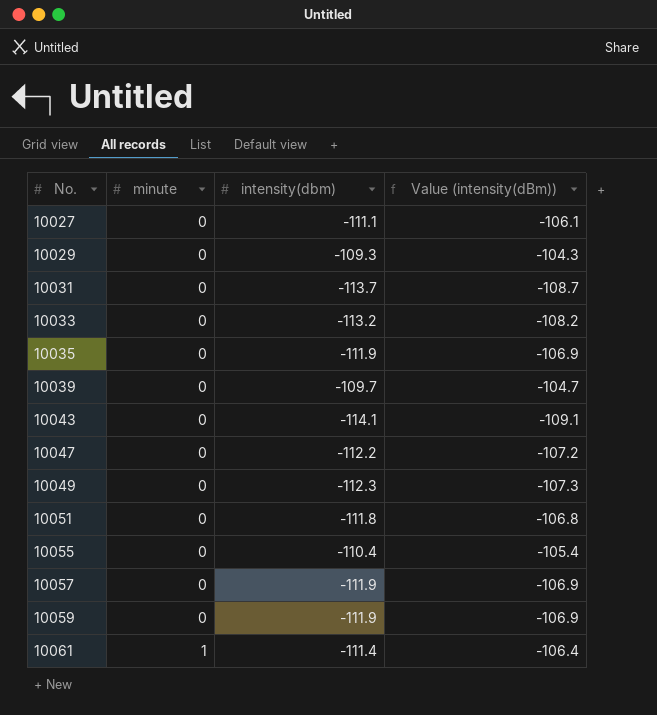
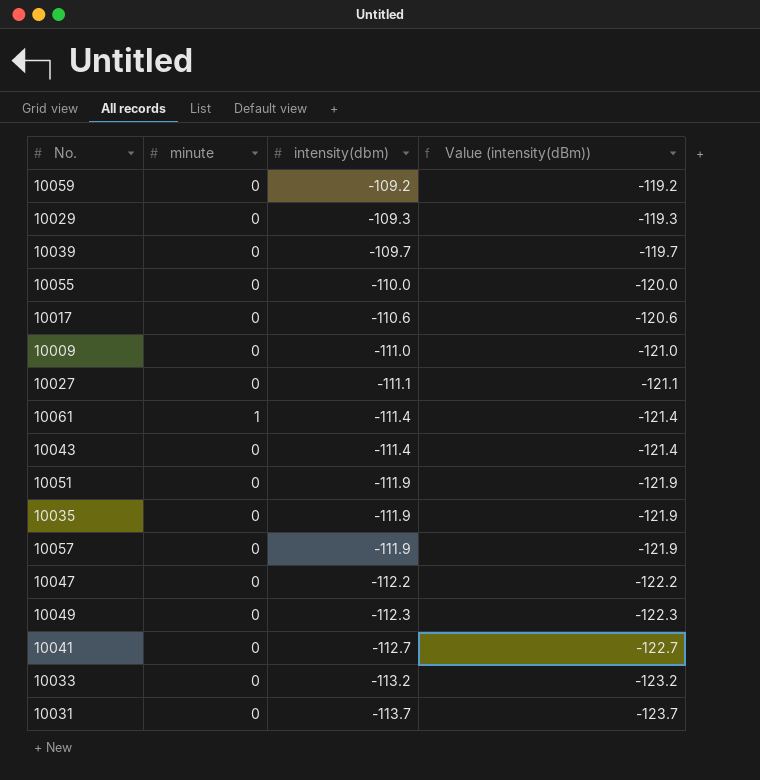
row order: No. ascending -> intensity(dbm) descending
column Value (intensity(dBm)) | formula: [intensity(dbm)] + 5 -> [intensity(dbm)] - 10
10059 | intensity(dbm): -111.9 -> -109.2
10055 | intensity(dbm): -110.4 -> -110.0
row 10017: none -> 0 | -110.6 | -120.6
row 10009: none -> 0 | -111.0 | -121.0
10043 | intensity(dbm): -114.1 -> -111.4
10051 | intensity(dbm): -111.8 -> -111.9
row 10041: none -> 0 | -112.7 | -122.7

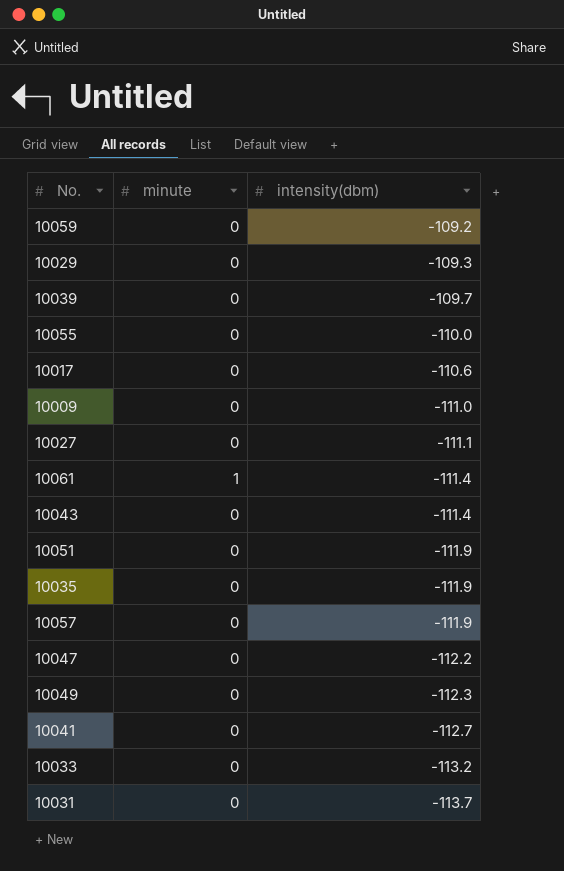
column Value (intensity(dBm)) | formula: [intensity(dbm)] - 10 -> none

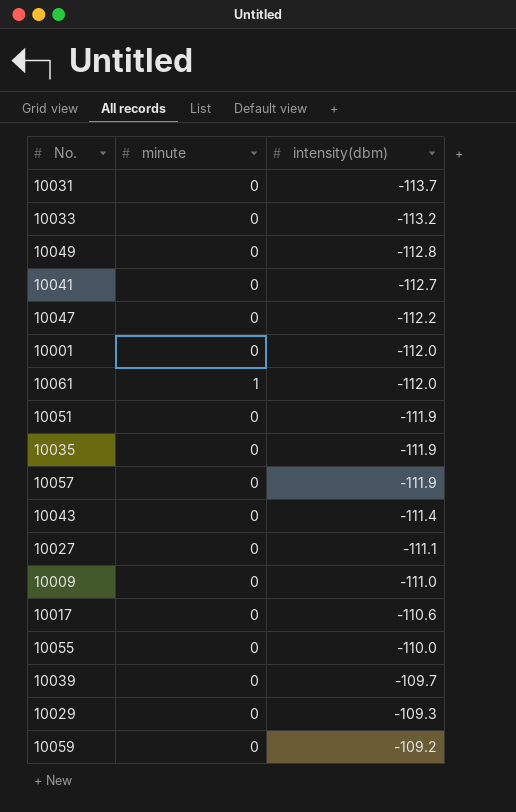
row order: intensity(dbm) descending -> intensity(dbm) ascending
10049 | intensity(dbm): -112.3 -> -112.8
row 10001: none -> 0 | -112.0
10061 | intensity(dbm): -111.4 -> -112.0

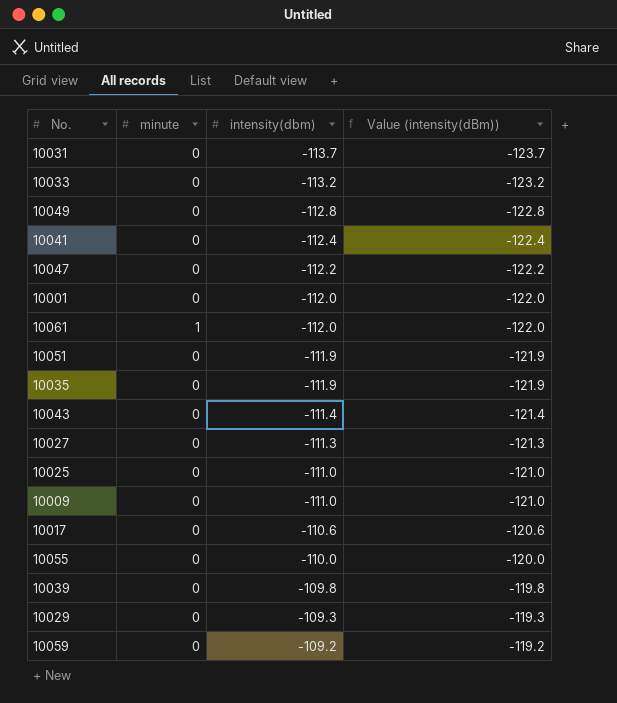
column Value (intensity(dBm)) | formula: none -> [intensity(dbm)] - 10
row 10057: 0 | -111.9 -> none
10041 | intensity(dbm): -112.7 -> -112.4
10027 | intensity(dbm): -111.1 -> -111.3
row 10025: none -> 0 | -111.0 | -121.0
10039 | intensity(dbm): -109.7 -> -109.8

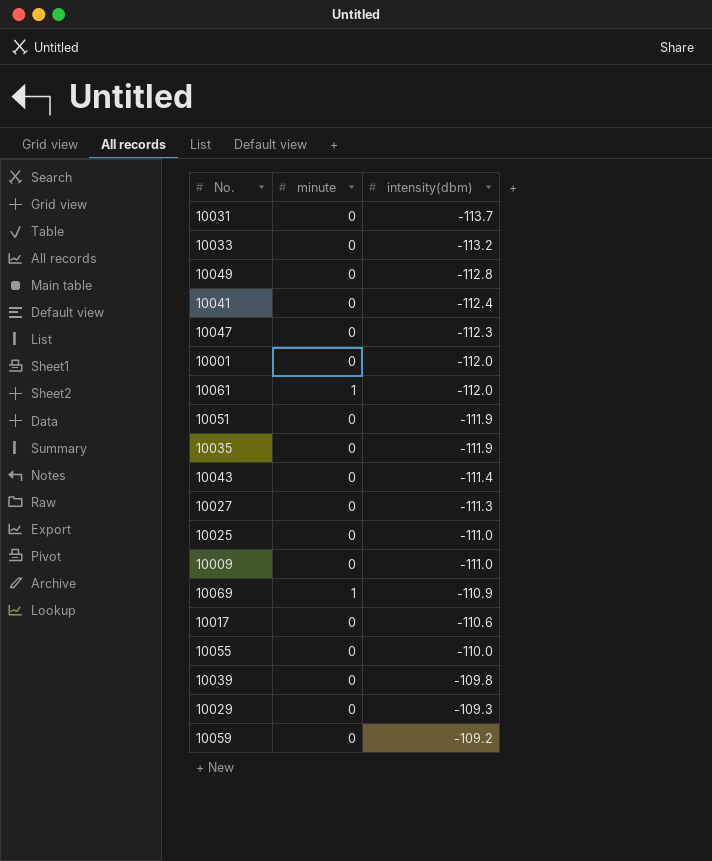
column Value (intensity(dBm)) | formula: [intensity(dbm)] - 10 -> none
10047 | intensity(dbm): -112.2 -> -112.3
row 10069: none -> 1 | -110.9

